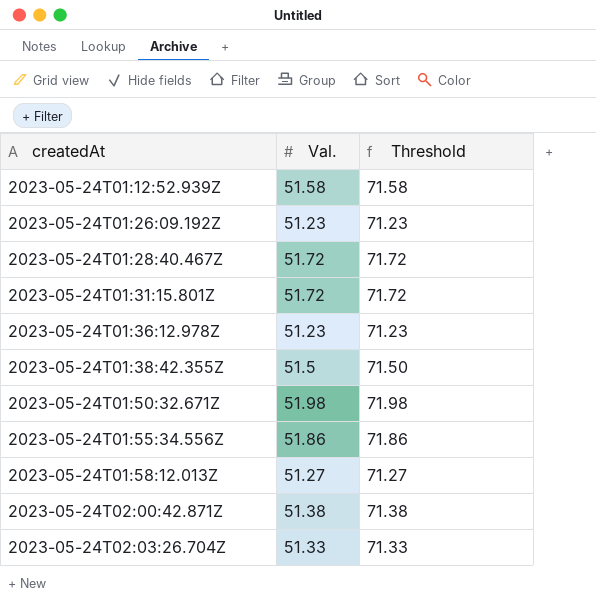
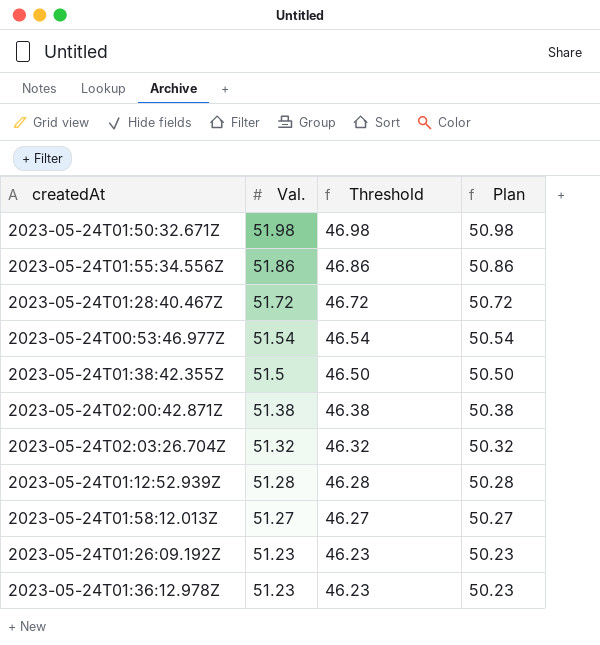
row order: createdAt ascending -> Val. descending
column Threshold | formula: [Val.] + 20 -> [Val.] - 5
column Plan | formula: none -> [Val.] - 1
row 2023-05-24T01:31:15.801Z: 51.72 | 71.72 -> none
row 2023-05-24T00:53:46.977Z: none -> 51.54 | 46.54 | 50.54
2023-05-24T02:03:26.704Z | Val.: 51.33 -> 51.32
2023-05-24T01:12:52.939Z | Val.: 51.58 -> 51.28

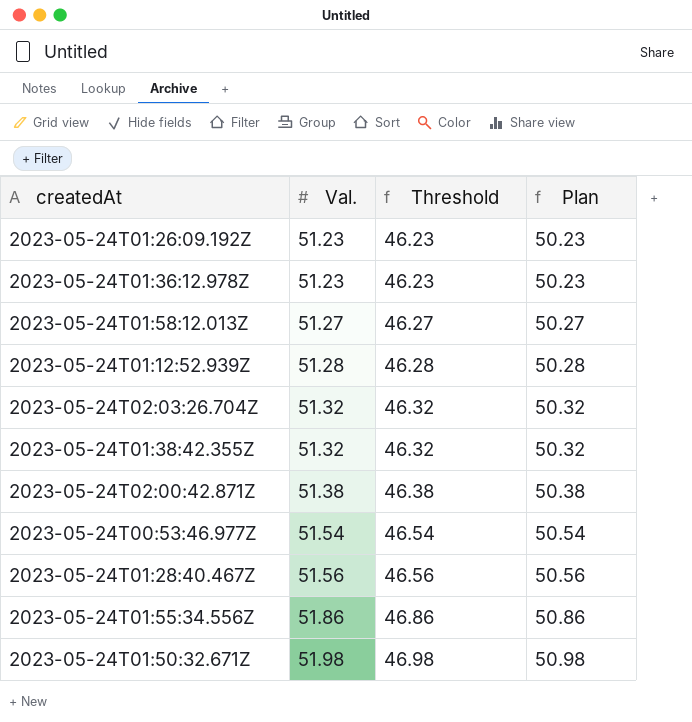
row order: Val. descending -> Val. ascending
2023-05-24T01:38:42.355Z | Val.: 51.5 -> 51.32
2023-05-24T01:38:42.355Z | Threshold: 46.50 -> 46.32
2023-05-24T01:38:42.355Z | Plan: 50.50 -> 50.32
2023-05-24T01:28:40.467Z | Val.: 51.72 -> 51.56
2023-05-24T01:28:40.467Z | Threshold: 46.72 -> 46.56
2023-05-24T01:28:40.467Z | Plan: 50.72 -> 50.56

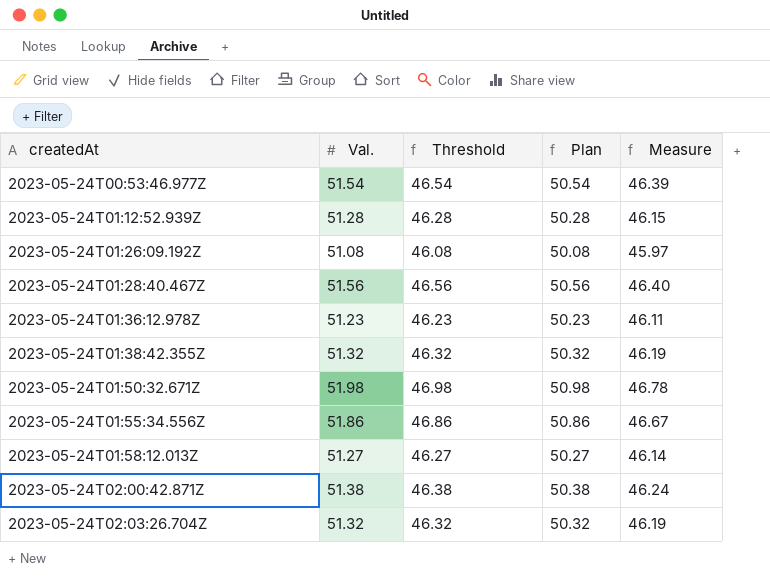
row order: Val. ascending -> createdAt ascending
column Measure | formula: none -> [Val.] * 0.9
2023-05-24T01:26:09.192Z | Val.: 51.23 -> 51.08
2023-05-24T01:26:09.192Z | Threshold: 46.23 -> 46.08
2023-05-24T01:26:09.192Z | Plan: 50.23 -> 50.08

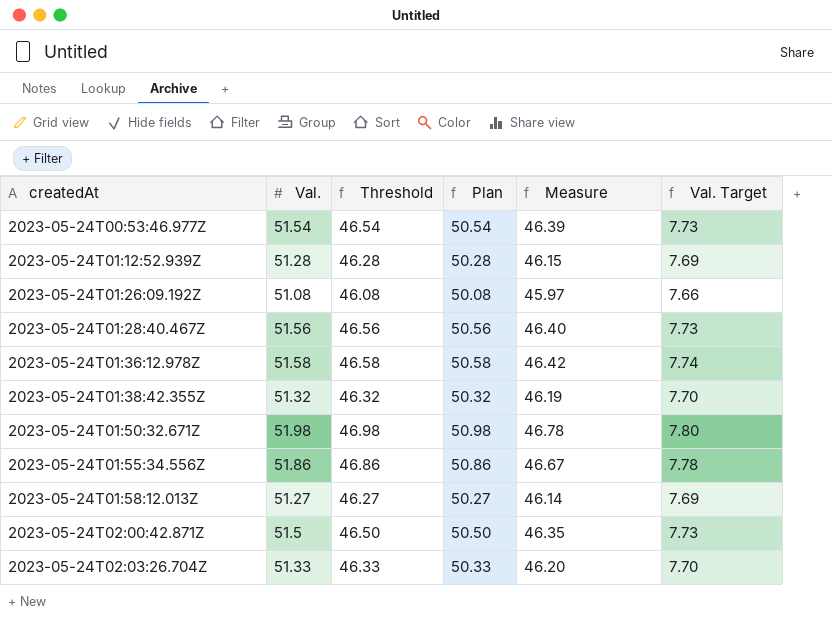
column Val. Target | formula: none -> [Val.] * 0.15
2023-05-24T01:36:12.978Z | Val.: 51.23 -> 51.58
2023-05-24T01:36:12.978Z | Threshold: 46.23 -> 46.58
2023-05-24T01:36:12.978Z | Plan: 50.23 -> 50.58
2023-05-24T01:36:12.978Z | Measure: 46.11 -> 46.42
2023-05-24T02:00:42.871Z | Val.: 51.38 -> 51.5
2023-05-24T02:00:42.871Z | Threshold: 46.38 -> 46.50
2023-05-24T02:00:42.871Z | Plan: 50.38 -> 50.50
2023-05-24T02:00:42.871Z | Measure: 46.24 -> 46.35
2023-05-24T02:03:26.704Z | Val.: 51.32 -> 51.33
2023-05-24T02:03:26.704Z | Threshold: 46.32 -> 46.33
2023-05-24T02:03:26.704Z | Plan: 50.32 -> 50.33
2023-05-24T02:03:26.704Z | Measure: 46.19 -> 46.20

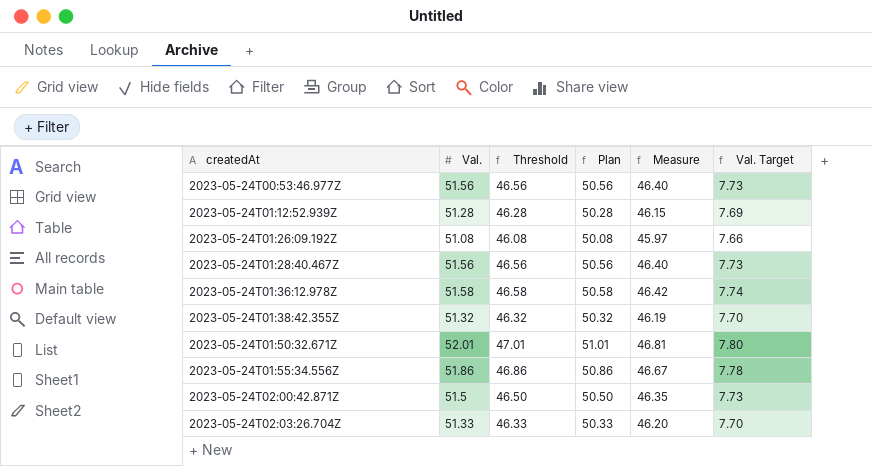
row 2023-05-24T01:58:12.013Z: 51.27 | 46.27 | 50.27 | 46.14 | 7.69 -> none
2023-05-24T00:53:46.977Z | Val.: 51.54 -> 51.56
2023-05-24T00:53:46.977Z | Threshold: 46.54 -> 46.56
2023-05-24T00:53:46.977Z | Plan: 50.54 -> 50.56
2023-05-24T00:53:46.977Z | Measure: 46.39 -> 46.40
2023-05-24T01:50:32.671Z | Val.: 51.98 -> 52.01
2023-05-24T01:50:32.671Z | Threshold: 46.98 -> 47.01
2023-05-24T01:50:32.671Z | Plan: 50.98 -> 51.01
2023-05-24T01:50:32.671Z | Measure: 46.78 -> 46.81

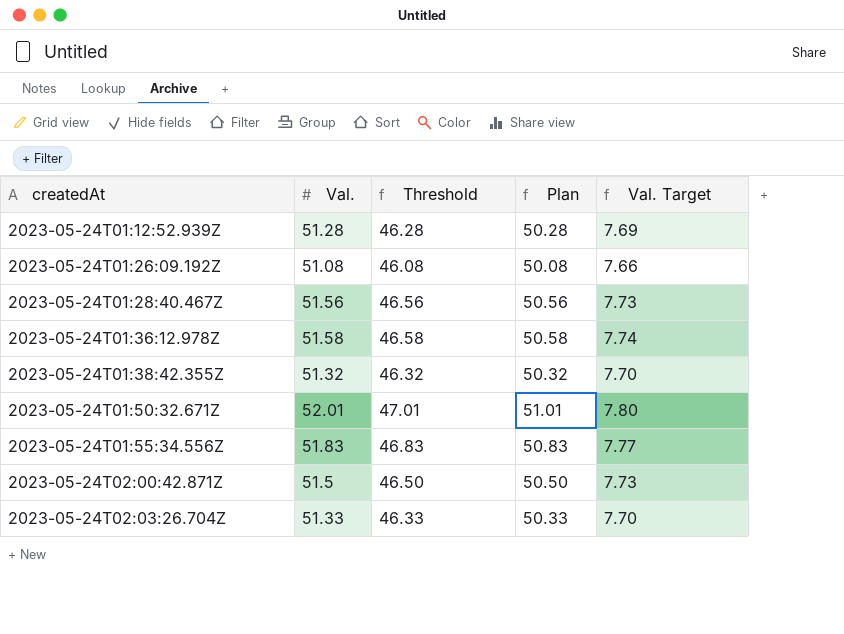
column Measure | formula: [Val.] * 0.9 -> none
row 2023-05-24T00:53:46.977Z: 51.56 | 46.56 | 50.56 | 46.40 | 7.73 -> none
2023-05-24T01:55:34.556Z | Val.: 51.86 -> 51.83
2023-05-24T01:55:34.556Z | Threshold: 46.86 -> 46.83
2023-05-24T01:55:34.556Z | Plan: 50.86 -> 50.83
2023-05-24T01:55:34.556Z | Val. Target: 7.78 -> 7.77

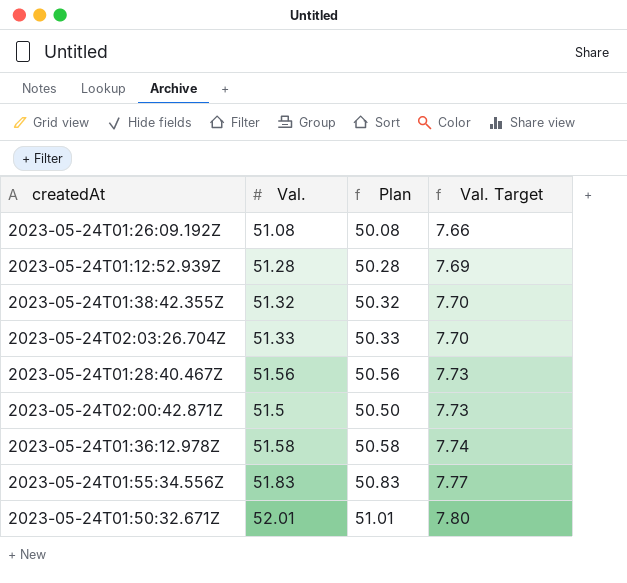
row order: createdAt ascending -> Val. Target ascending
column Threshold | formula: [Val.] - 5 -> none

